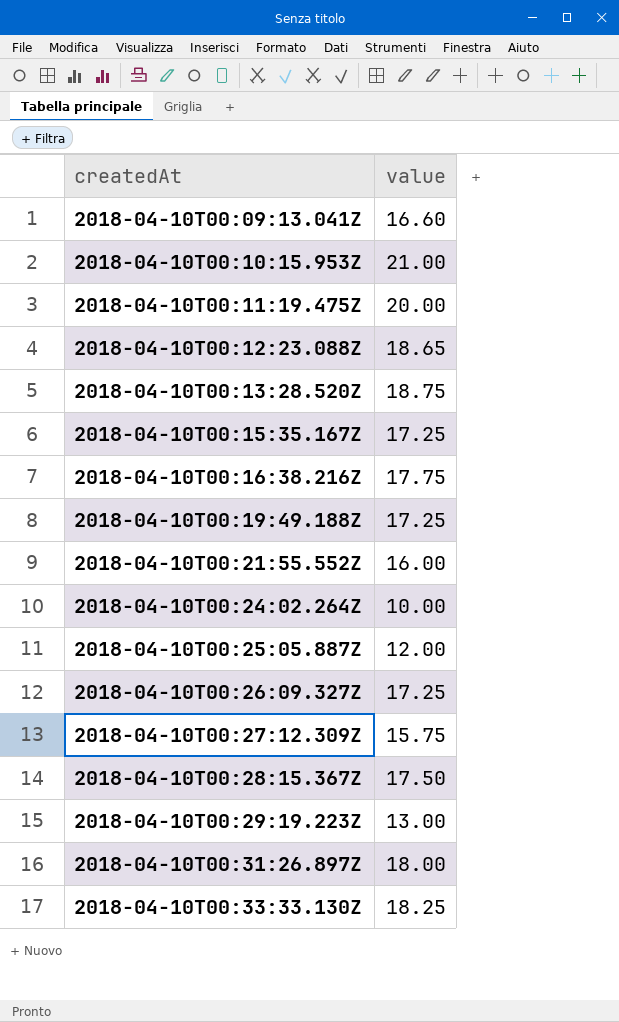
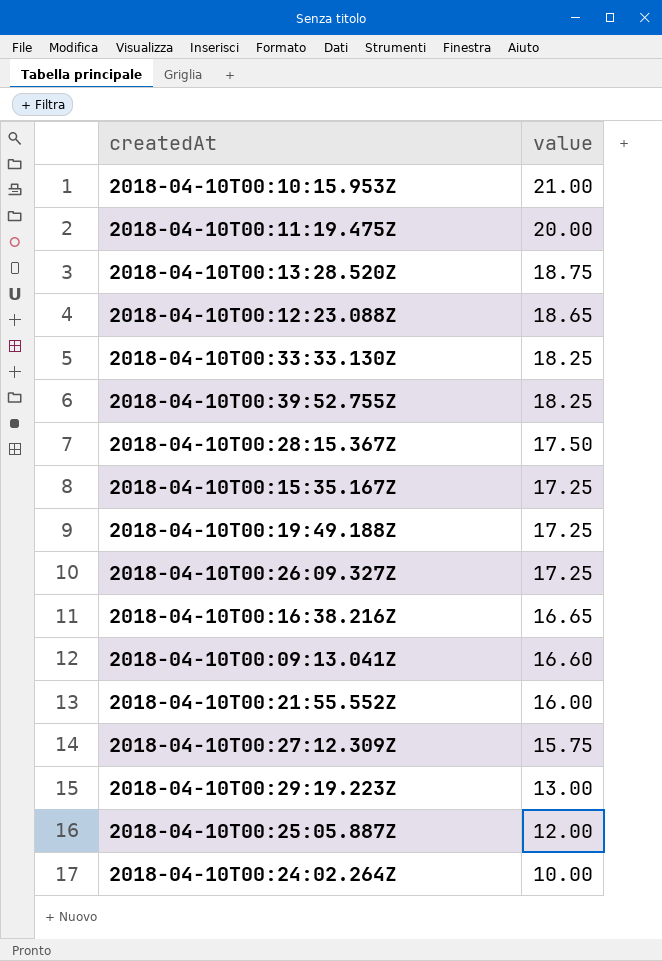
row order: createdAt ascending -> value descending
row 2018-04-10T00:31:26.897Z: 18.00 -> none
row 2018-04-10T00:39:52.755Z: none -> 18.25
2018-04-10T00:16:38.216Z | value: 17.75 -> 16.65

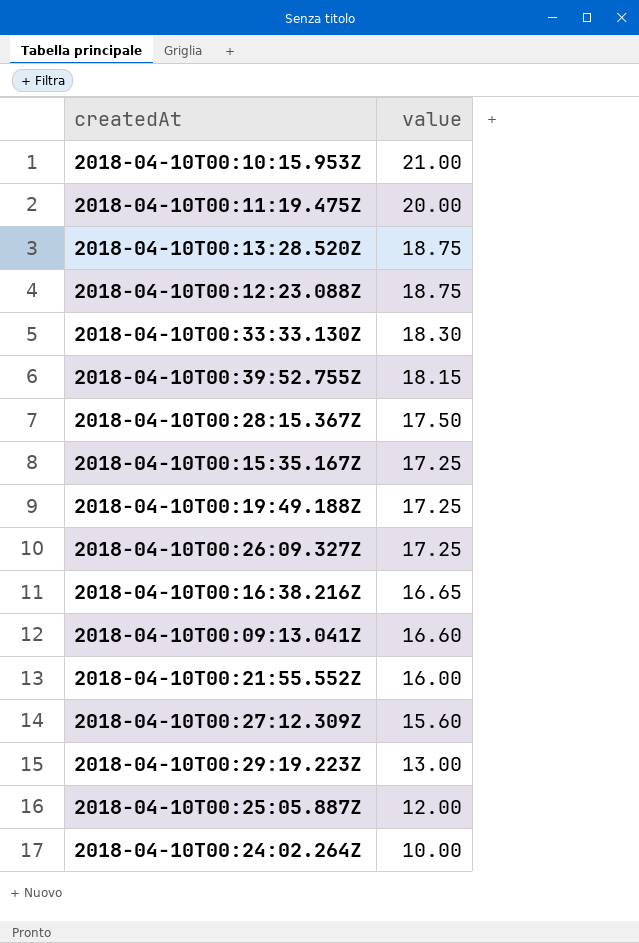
2018-04-10T00:12:23.088Z | value: 18.65 -> 18.75
2018-04-10T00:33:33.130Z | value: 18.25 -> 18.30
2018-04-10T00:39:52.755Z | value: 18.25 -> 18.15
2018-04-10T00:27:12.309Z | value: 15.75 -> 15.60

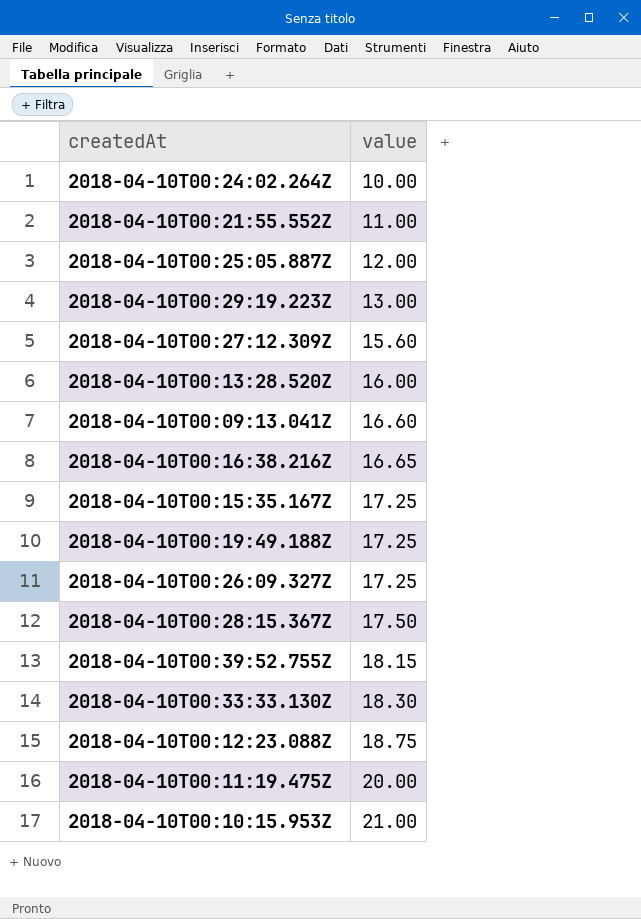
row order: value descending -> value ascending
2018-04-10T00:21:55.552Z | value: 16.00 -> 11.00
2018-04-10T00:13:28.520Z | value: 18.75 -> 16.00

